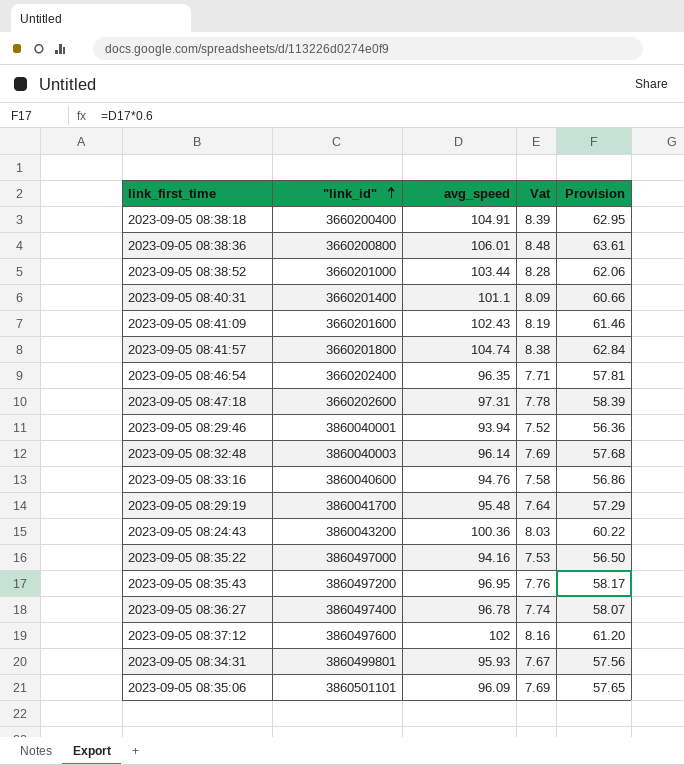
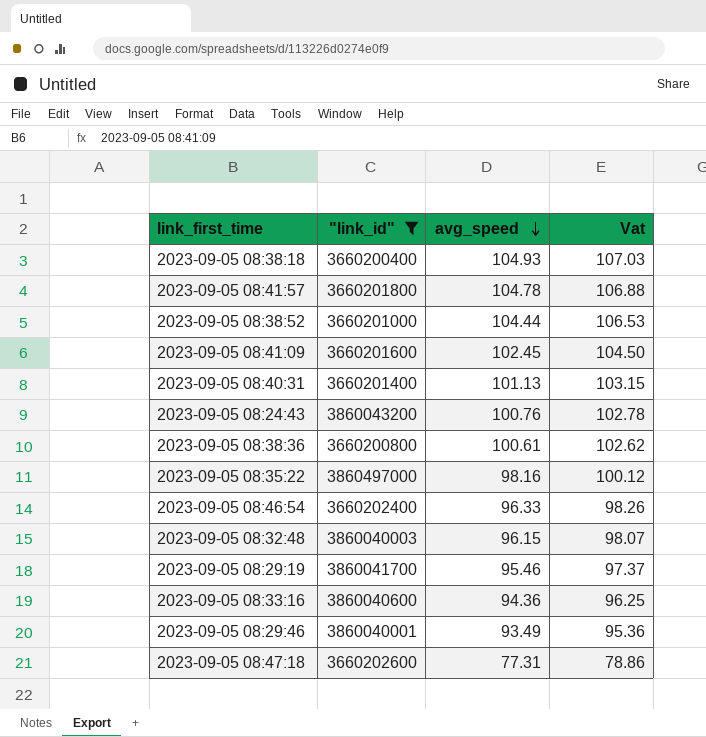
filter: none -> "link_id" <= 3860497000
row order: "link_id" ascending -> avg_speed descending
column Provision | formula: [avg_speed] * 0.6 -> none
column Vat | formula: [avg_speed] * 0.08 -> [avg_speed] * 1.02
2023-09-05 08:38:18 | avg_speed: 104.91 -> 104.93
2023-09-05 08:41:57 | avg_speed: 104.74 -> 104.78
2023-09-05 08:38:52 | avg_speed: 103.44 -> 104.44
2023-09-05 08:41:09 | avg_speed: 102.43 -> 102.45
2023-09-05 08:40:31 | avg_speed: 101.1 -> 101.13
2023-09-05 08:24:43 | avg_speed: 100.36 -> 100.76
2023-09-05 08:38:36 | avg_speed: 106.01 -> 100.61
2023-09-05 08:35:22 | avg_speed: 94.16 -> 98.16
2023-09-05 08:46:54 | avg_speed: 96.35 -> 96.33
2023-09-05 08:32:48 | avg_speed: 96.14 -> 96.15
2023-09-05 08:29:19 | avg_speed: 95.48 -> 95.46
2023-09-05 08:33:16 | avg_speed: 94.76 -> 94.36
2023-09-05 08:29:46 | avg_speed: 93.94 -> 93.49
2023-09-05 08:47:18 | avg_speed: 97.31 -> 77.31

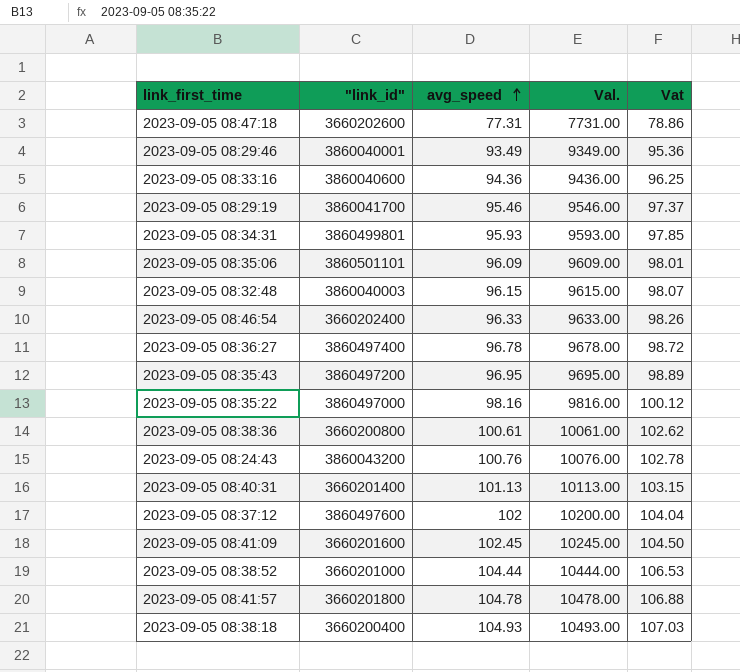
filter: "link_id" <= 3860497000 -> none
row order: avg_speed descending -> avg_speed ascending
column Val. | formula: none -> [avg_speed] * 100

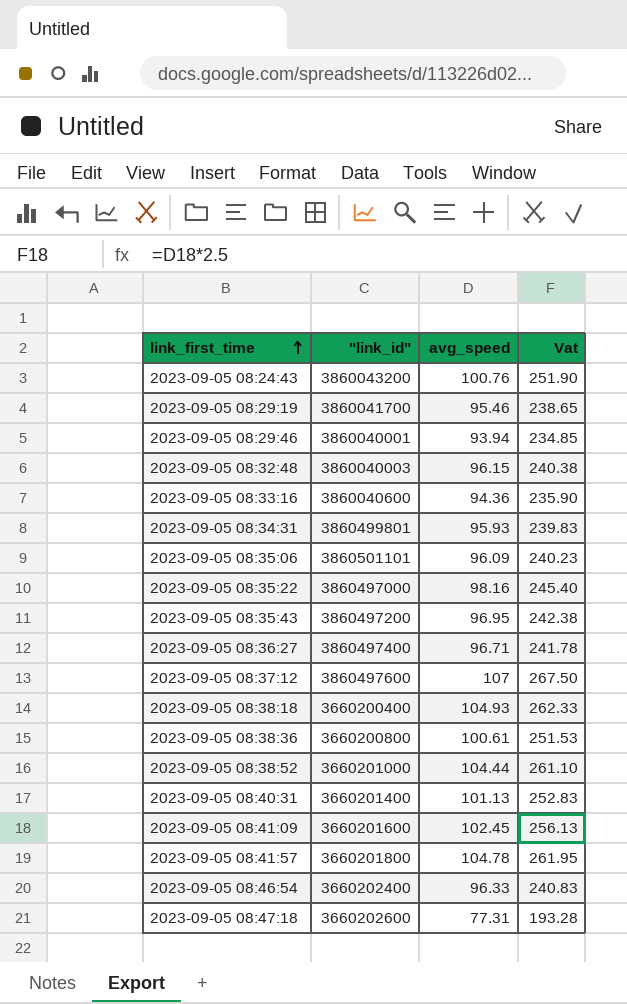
row order: avg_speed ascending -> link_first_time ascending
column Val. | formula: [avg_speed] * 100 -> none
column Vat | formula: [avg_speed] * 1.02 -> [avg_speed] * 2.5
2023-09-05 08:29:46 | avg_speed: 93.49 -> 93.94
2023-09-05 08:36:27 | avg_speed: 96.78 -> 96.71
2023-09-05 08:37:12 | avg_speed: 102 -> 107

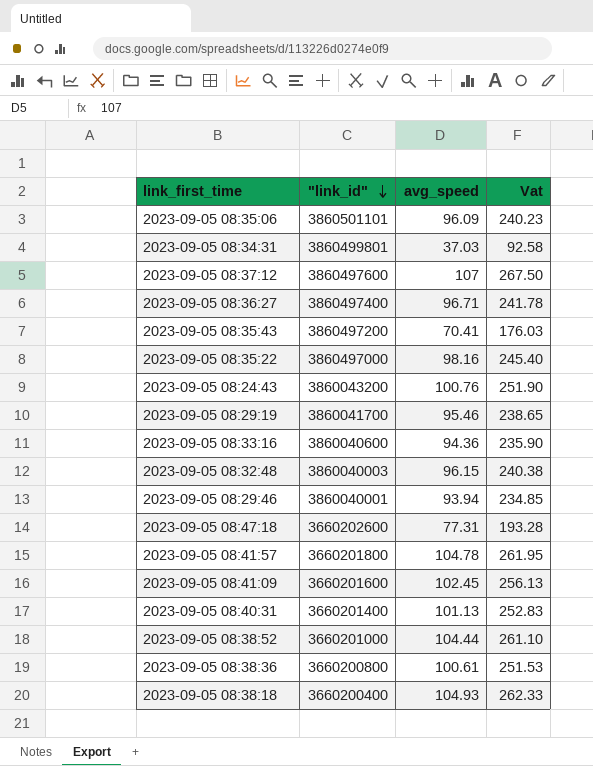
row order: link_first_time ascending -> "link_id" descending
row 2023-09-05 08:46:54: 3660202400 | 96.33 | 240.83 -> none
2023-09-05 08:34:31 | avg_speed: 95.93 -> 37.03
2023-09-05 08:34:31 | Vat: 239.83 -> 92.58
2023-09-05 08:35:43 | avg_speed: 96.95 -> 70.41
2023-09-05 08:35:43 | Vat: 242.38 -> 176.03

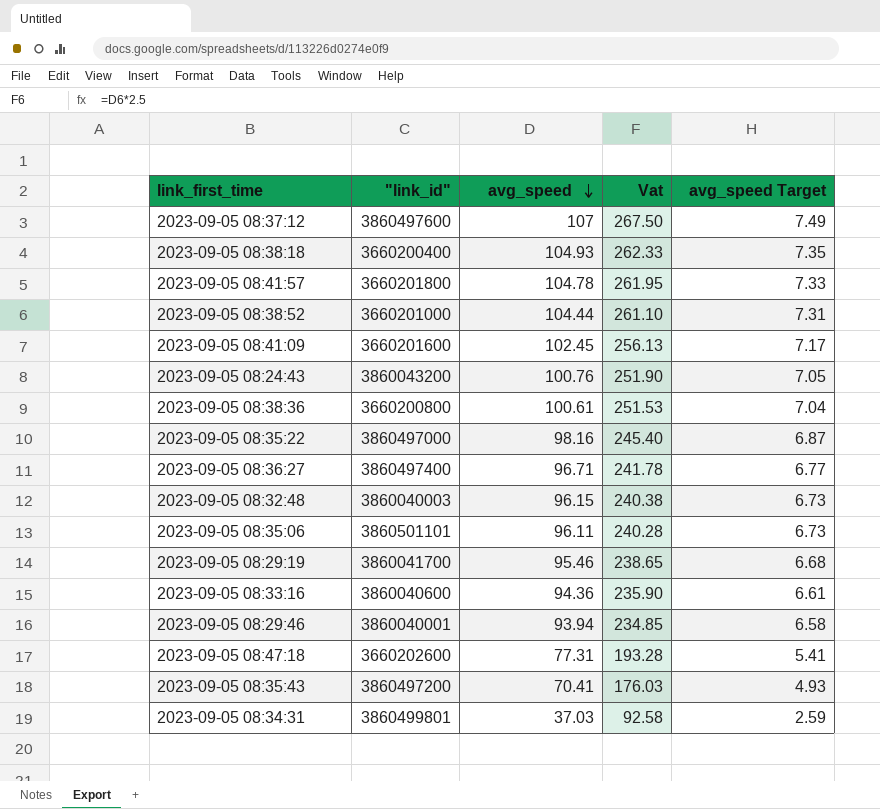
row order: "link_id" descending -> avg_speed descending
column avg_speed Target | formula: none -> [avg_speed] * 0.07
row 2023-09-05 08:40:31: 3660201400 | 101.13 | 252.83 -> none
2023-09-05 08:35:06 | avg_speed: 96.09 -> 96.11
2023-09-05 08:35:06 | Vat: 240.23 -> 240.28

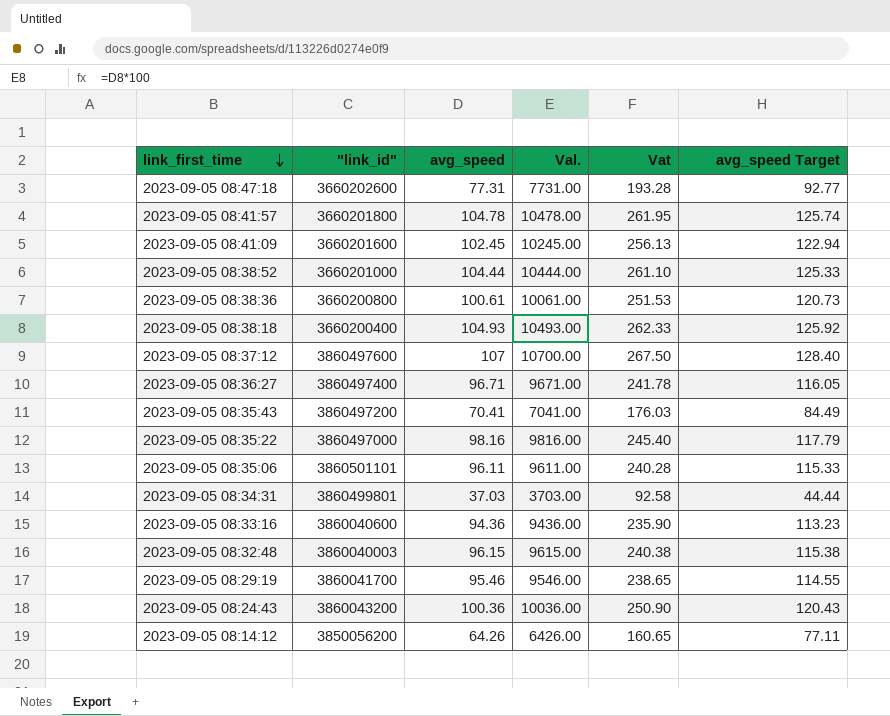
row order: avg_speed descending -> link_first_time descending
column Val. | formula: none -> [avg_speed] * 100
column avg_speed Target | formula: [avg_speed] * 0.07 -> [avg_speed] * 1.2
row 2023-09-05 08:29:46: 3860040001 | 93.94 | 234.85 | 6.58 -> none
2023-09-05 08:24:43 | avg_speed: 100.76 -> 100.36
2023-09-05 08:24:43 | Vat: 251.90 -> 250.90
row 2023-09-05 08:14:12: none -> 3850056200 | 64.26 | 6426.00 | 160.65 | 77.11

